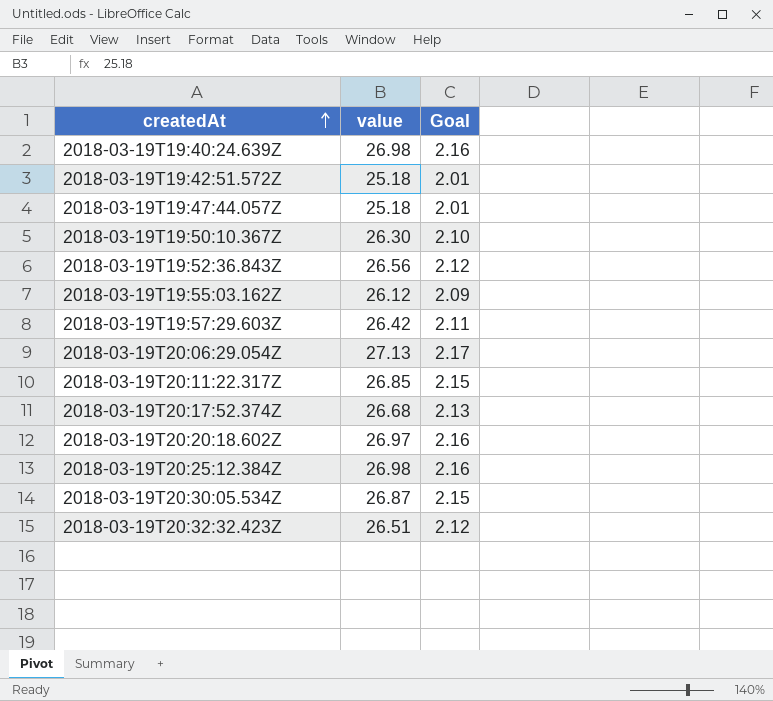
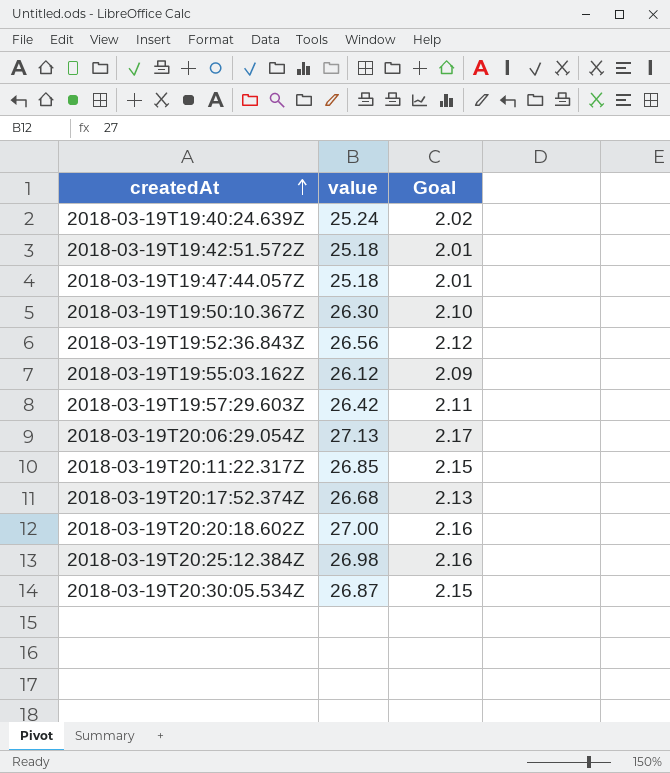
row 2018-03-19T20:32:32.423Z: 26.51 | 2.12 -> none
2018-03-19T19:40:24.639Z | value: 26.98 -> 25.24
2018-03-19T19:40:24.639Z | Goal: 2.16 -> 2.02
2018-03-19T20:20:18.602Z | value: 26.97 -> 27.00

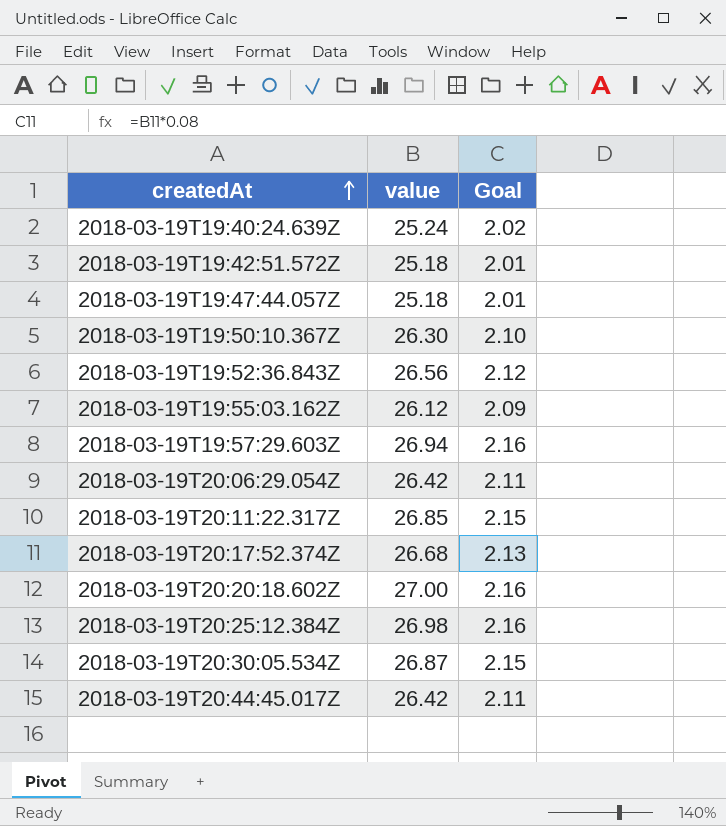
2018-03-19T19:57:29.603Z | value: 26.42 -> 26.94
2018-03-19T19:57:29.603Z | Goal: 2.11 -> 2.16
2018-03-19T20:06:29.054Z | value: 27.13 -> 26.42
2018-03-19T20:06:29.054Z | Goal: 2.17 -> 2.11
row 2018-03-19T20:44:45.017Z: none -> 26.42 | 2.11

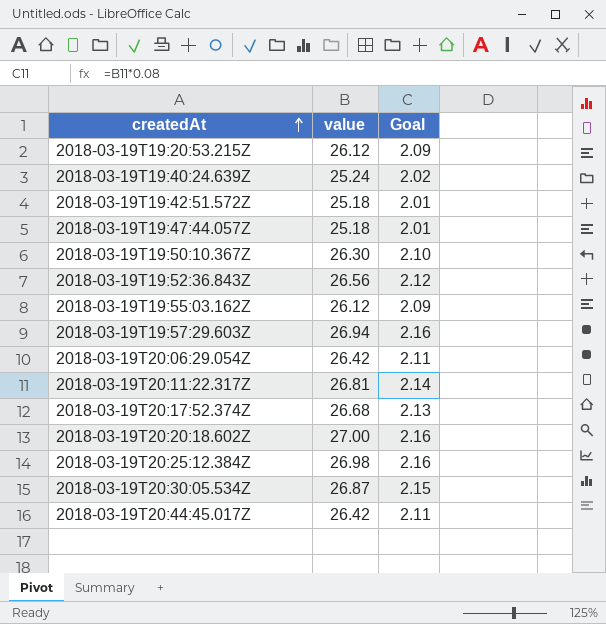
row 2018-03-19T19:20:53.215Z: none -> 26.12 | 2.09
2018-03-19T20:11:22.317Z | value: 26.85 -> 26.81
2018-03-19T20:11:22.317Z | Goal: 2.15 -> 2.14

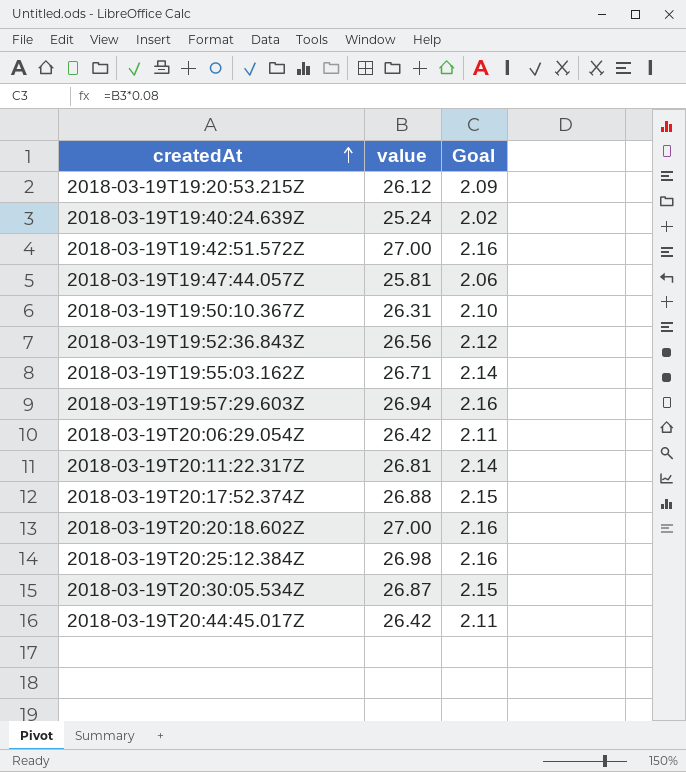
2018-03-19T19:42:51.572Z | value: 25.18 -> 27.00
2018-03-19T19:42:51.572Z | Goal: 2.01 -> 2.16
2018-03-19T19:47:44.057Z | value: 25.18 -> 25.81
2018-03-19T19:47:44.057Z | Goal: 2.01 -> 2.06
2018-03-19T19:50:10.367Z | value: 26.30 -> 26.31
2018-03-19T19:55:03.162Z | value: 26.12 -> 26.71
2018-03-19T19:55:03.162Z | Goal: 2.09 -> 2.14
2018-03-19T20:17:52.374Z | value: 26.68 -> 26.88
2018-03-19T20:17:52.374Z | Goal: 2.13 -> 2.15

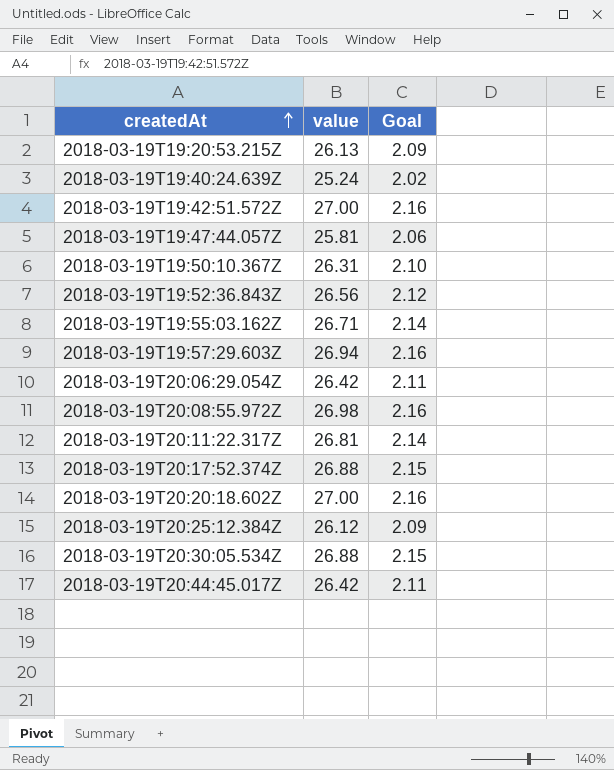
2018-03-19T19:20:53.215Z | value: 26.12 -> 26.13
row 2018-03-19T20:08:55.972Z: none -> 26.98 | 2.16
2018-03-19T20:25:12.384Z | value: 26.98 -> 26.12
2018-03-19T20:25:12.384Z | Goal: 2.16 -> 2.09
2018-03-19T20:30:05.534Z | value: 26.87 -> 26.88

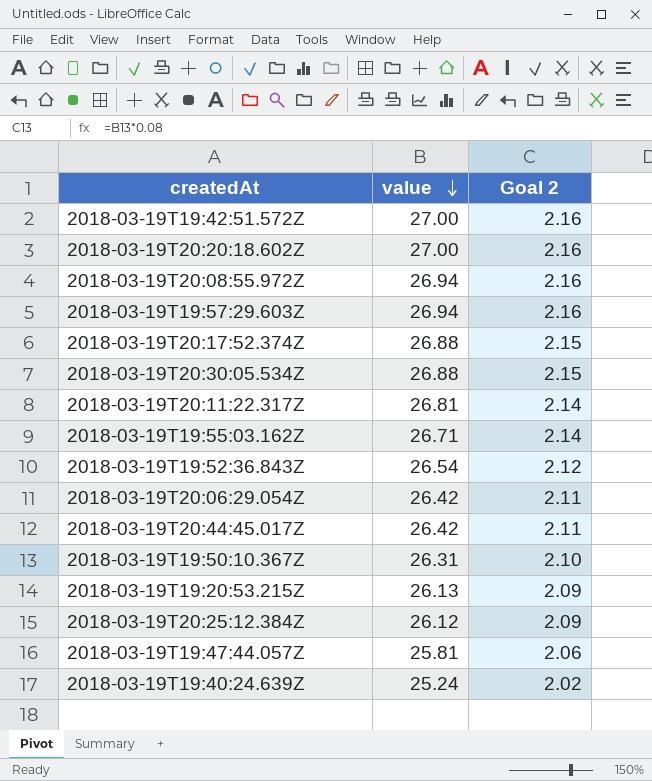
row order: createdAt ascending -> value descending
column name: Goal -> Goal 2
2018-03-19T20:08:55.972Z | value: 26.98 -> 26.94
2018-03-19T19:52:36.843Z | value: 26.56 -> 26.54

